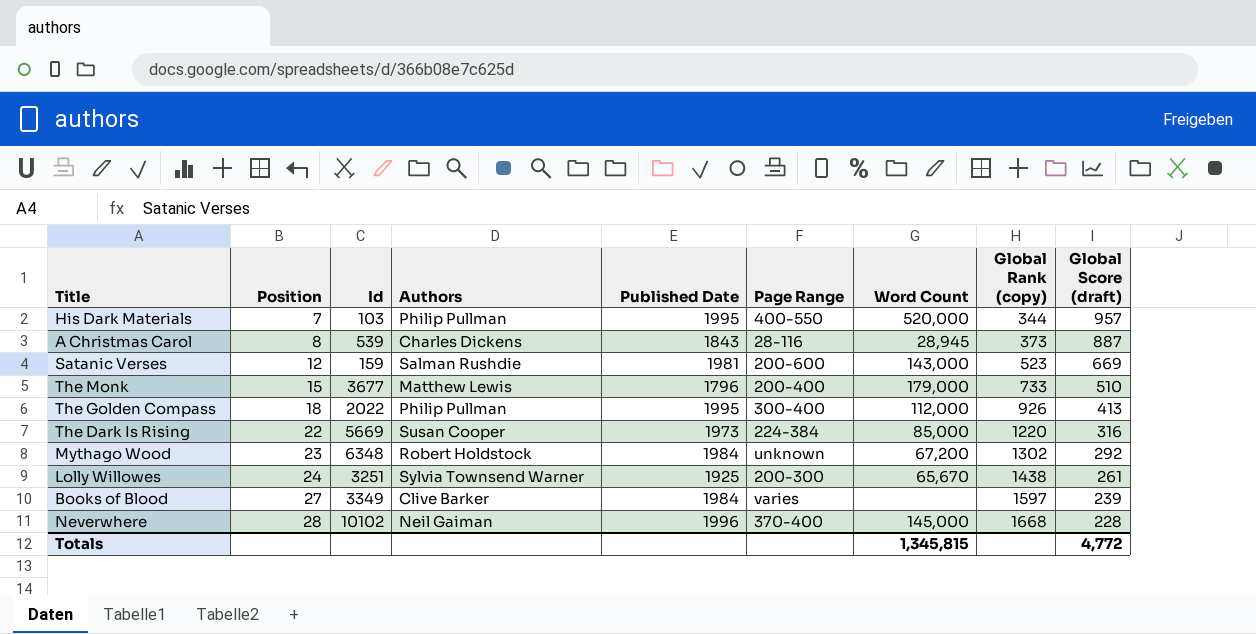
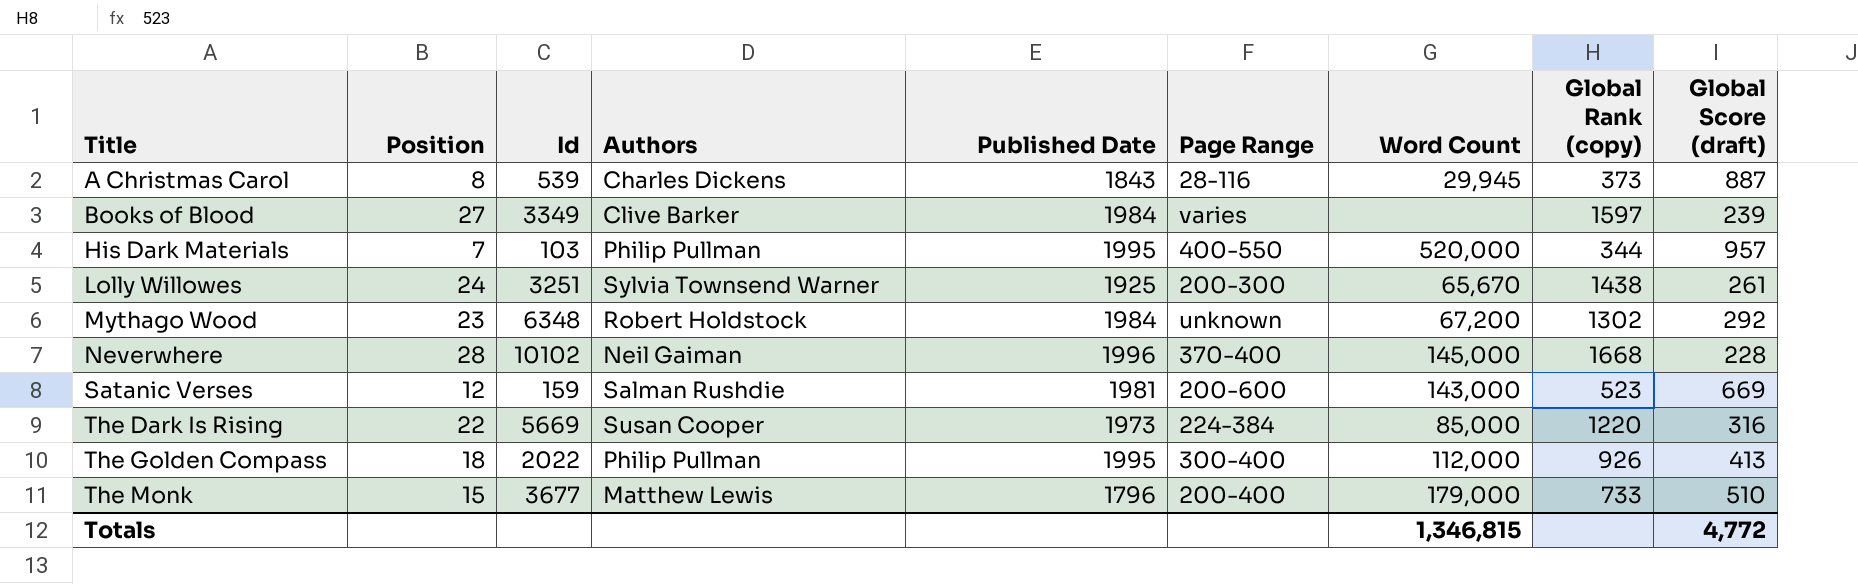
row order: Position ascending -> Title ascending
A Christmas Carol | Word Count: 28,945 -> 29,945
Totals | Word Count: 1,345,815 -> 1,346,815

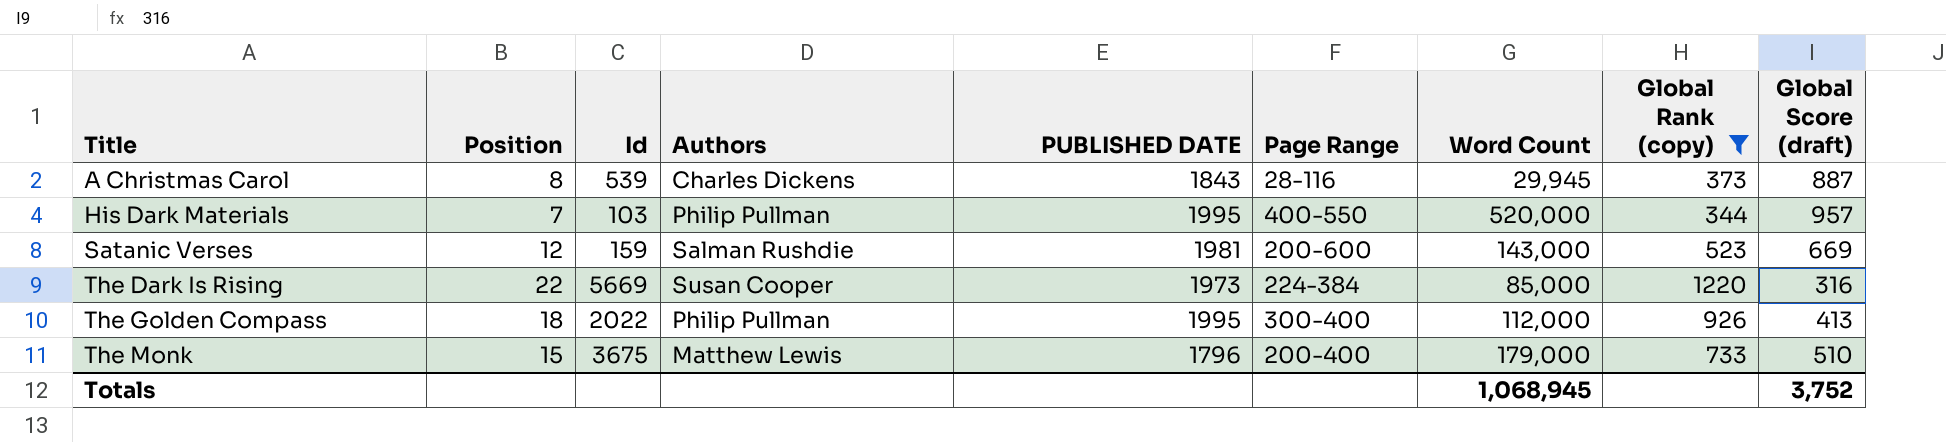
filter: none -> Global Rank (copy) <= 1220
column name: Published Date -> PUBLISHED DATE
The Monk | Id: 3677 -> 3675
Totals | Word Count: 1,346,815 -> 1,068,945
Totals | Global Score (draft): 4,772 -> 3,752

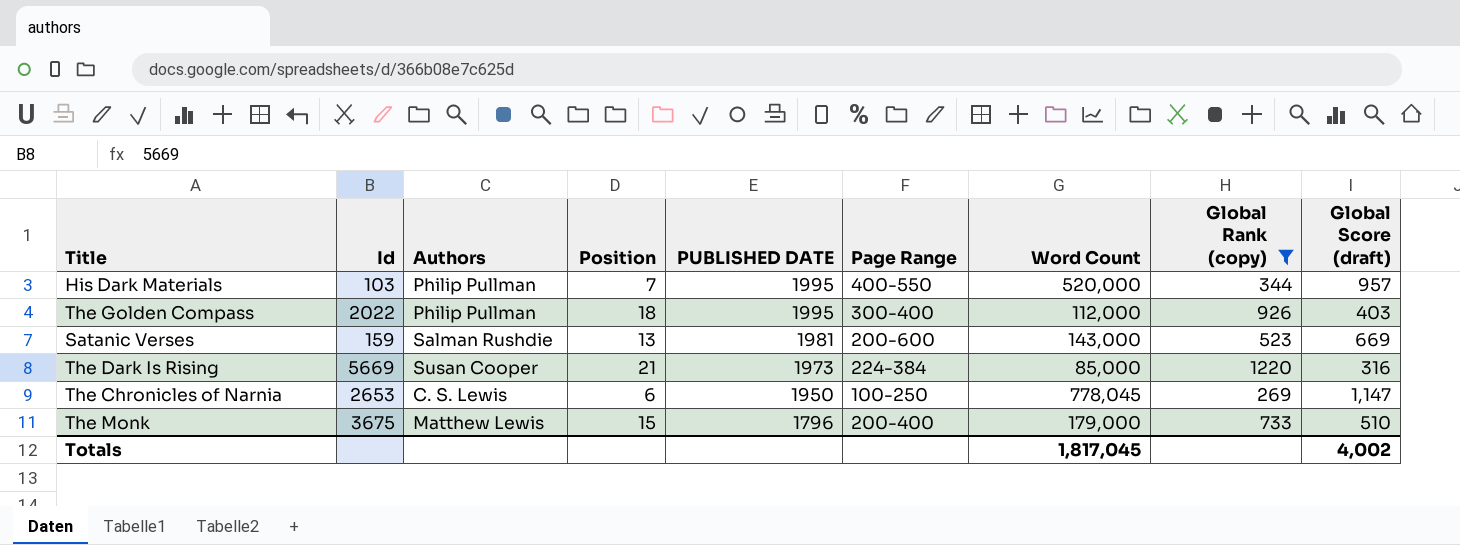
row order: Title ascending -> PUBLISHED DATE descending
column Position | position: 2 -> 4
row A Christmas Carol: 8 | 539 | Charles Dickens | 1843 | 28-116 | 29,945 | 373 | 887 -> none
The Golden Compass | Global Score (draft): 413 -> 403
Satanic Verses | Position: 12 -> 13
The Dark Is Rising | Position: 22 -> 21
row The Chronicles of Narnia: none -> 2653 | C. S. Lewis | 6 | 1950 | 100-250 | 778,045 | 269 | 1,147
Totals | Word Count: 1,068,945 -> 1,817,045
Totals | Global Score (draft): 3,752 -> 4,002

